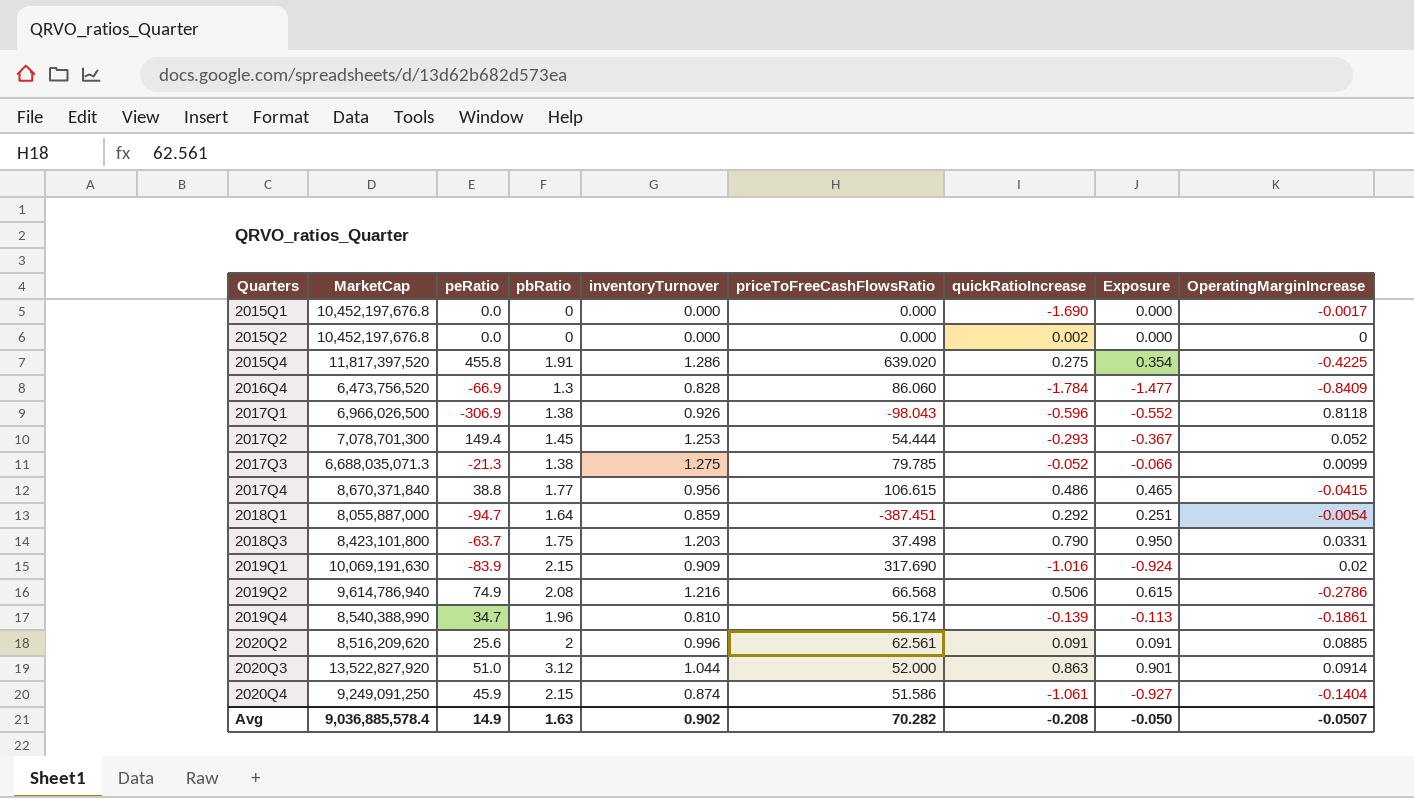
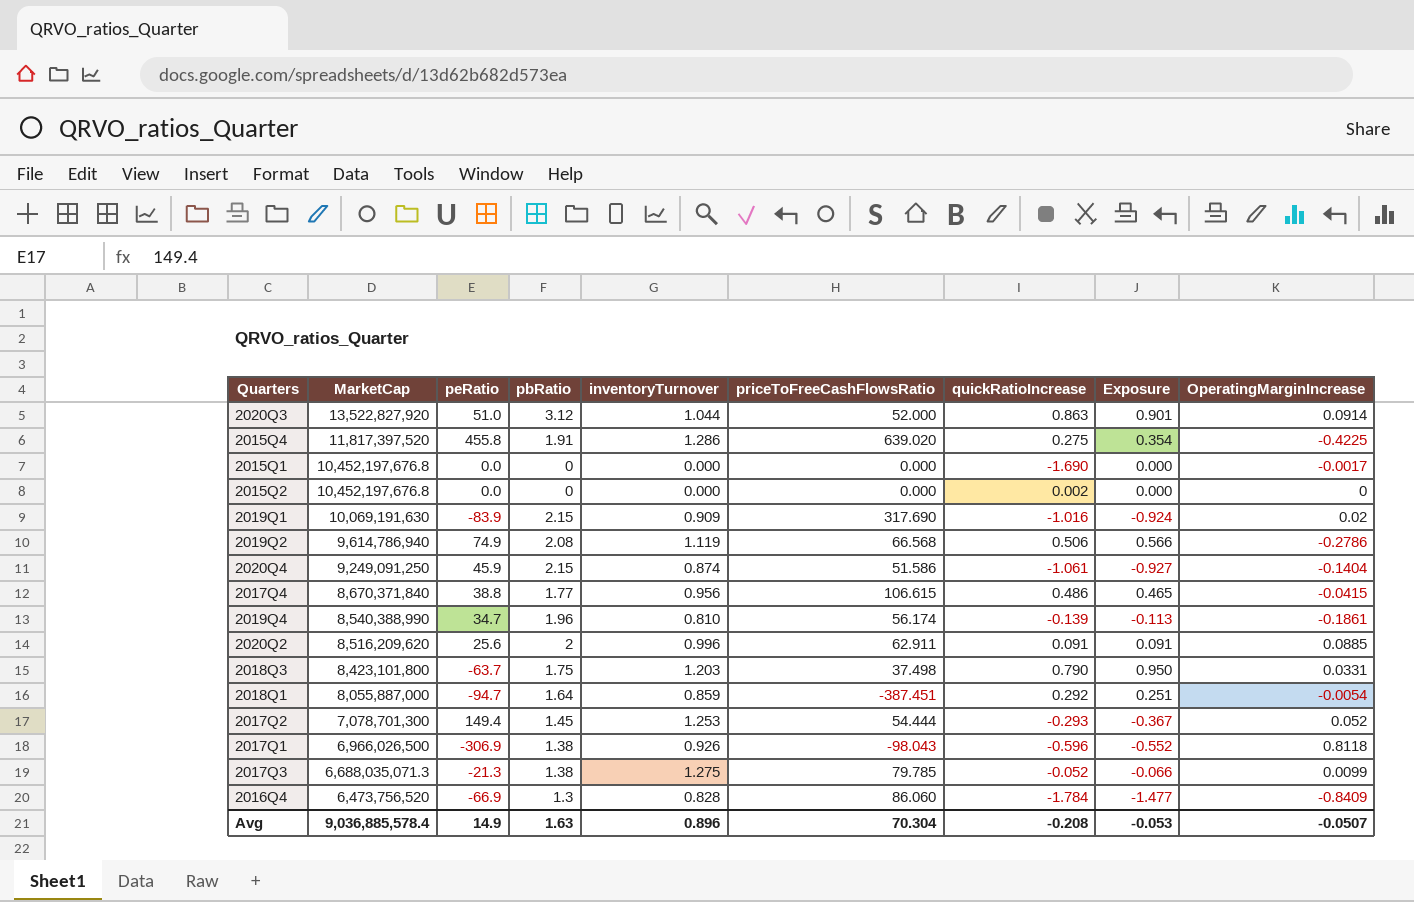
row order: Quarters ascending -> MarketCap descending
2019Q2 | inventoryTurnover: 1.216 -> 1.119
2019Q2 | Exposure: 0.615 -> 0.566
2020Q2 | priceToFreeCashFlowsRatio: 62.561 -> 62.911
Avg | inventoryTurnover: 0.902 -> 0.896
Avg | priceToFreeCashFlowsRatio: 70.282 -> 70.304
Avg | Exposure: -0.050 -> -0.053

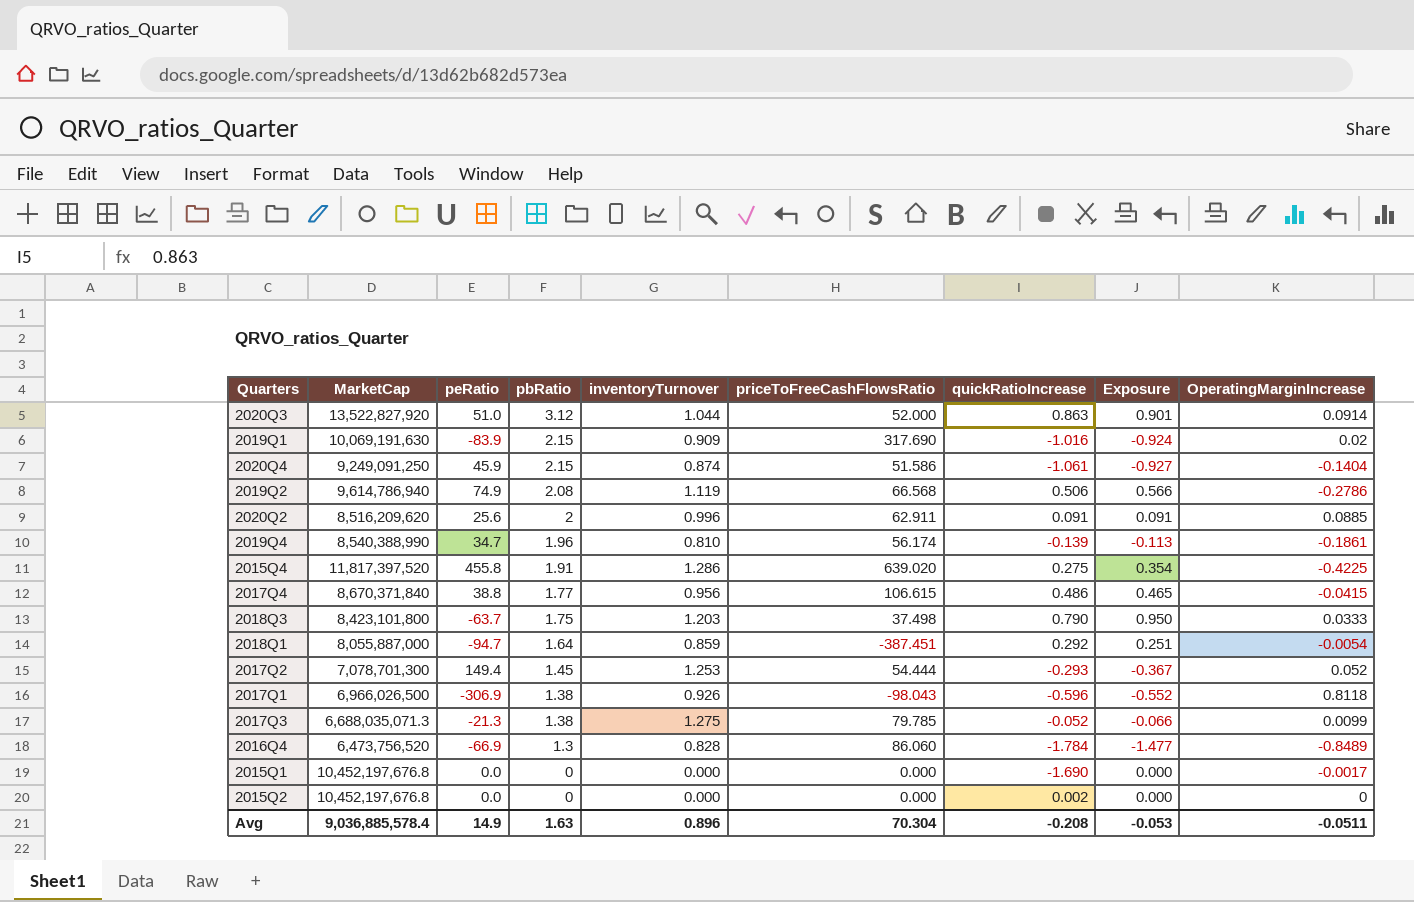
row order: MarketCap descending -> pbRatio descending
2018Q3 | OperatingMarginIncrease: 0.0331 -> 0.0333
2016Q4 | OperatingMarginIncrease: -0.8409 -> -0.8489
Avg | OperatingMarginIncrease: -0.0507 -> -0.0511

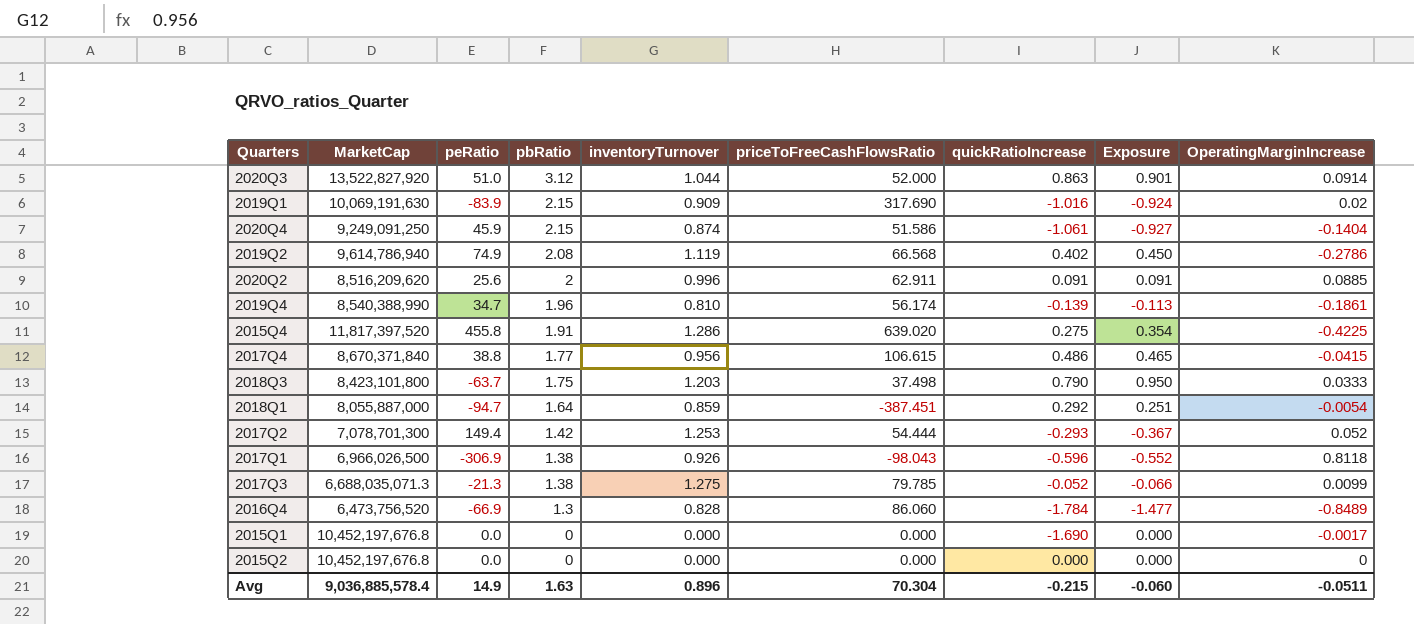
2019Q2 | quickRatioIncrease: 0.506 -> 0.402
2019Q2 | Exposure: 0.566 -> 0.450
2017Q2 | pbRatio: 1.45 -> 1.42
2015Q2 | quickRatioIncrease: 0.002 -> 0.000
Avg | quickRatioIncrease: -0.208 -> -0.215
Avg | Exposure: -0.053 -> -0.060

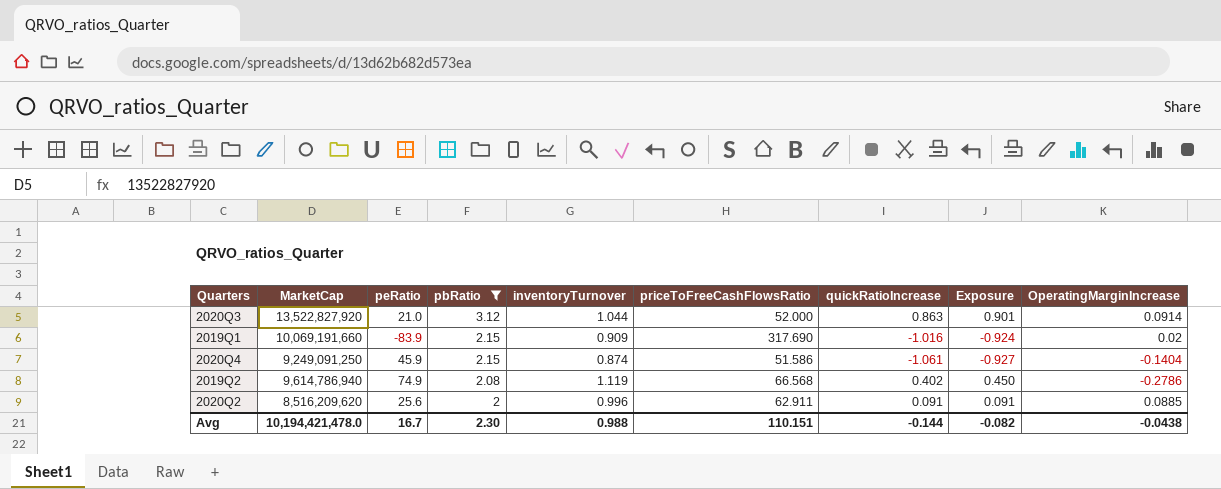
filter: none -> pbRatio >= 2
2020Q3 | peRatio: 51.0 -> 21.0
2019Q1 | MarketCap: 10,069,191,630 -> 10,069,191,660
Avg | MarketCap: 9,036,885,578.4 -> 10,194,421,478.0
Avg | peRatio: 14.9 -> 16.7
Avg | pbRatio: 1.63 -> 2.30
Avg | inventoryTurnover: 0.896 -> 0.988
Avg | priceToFreeCashFlowsRatio: 70.304 -> 110.151
Avg | quickRatioIncrease: -0.215 -> -0.144
Avg | Exposure: -0.060 -> -0.082
Avg | OperatingMarginIncrease: -0.0511 -> -0.0438

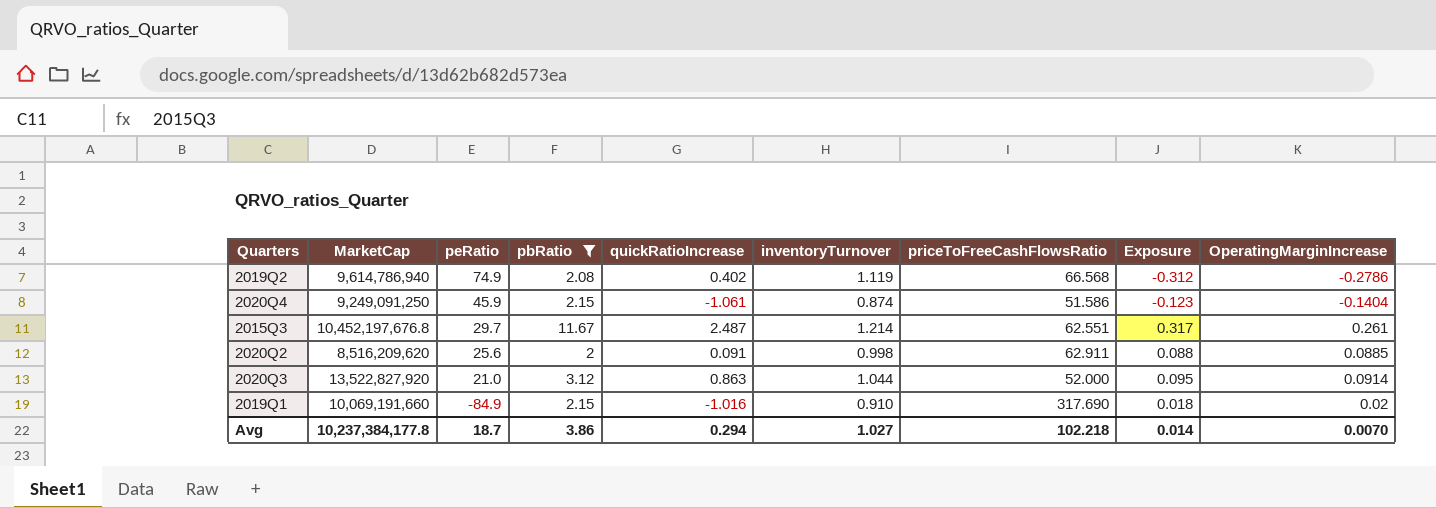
row order: pbRatio descending -> peRatio descending
column quickRatioIncrease | position: 7 -> 5
column Exposure | formula: [inventoryTurnover] * [quickRatioIncrease] -> [inventoryTurnover] * [OperatingMarginIncrease]
row 2015Q3: none -> 10,452,197,676.8 | 29.7 | 11.67 | 2.487 | 1.214 | 62.551 | 0.317 | 0.261
2020Q2 | inventoryTurnover: 0.996 -> 0.998
2019Q1 | peRatio: -83.9 -> -84.9
2019Q1 | inventoryTurnover: 0.909 -> 0.910
Avg | MarketCap: 10,194,421,478.0 -> 10,237,384,177.8
Avg | peRatio: 16.7 -> 18.7
Avg | pbRatio: 2.30 -> 3.86
Avg | quickRatioIncrease: -0.144 -> 0.294
Avg | inventoryTurnover: 0.988 -> 1.027
Avg | priceToFreeCashFlowsRatio: 110.151 -> 102.218
Avg | Exposure: -0.082 -> 0.014
Avg | OperatingMarginIncrease: -0.0438 -> 0.0070

